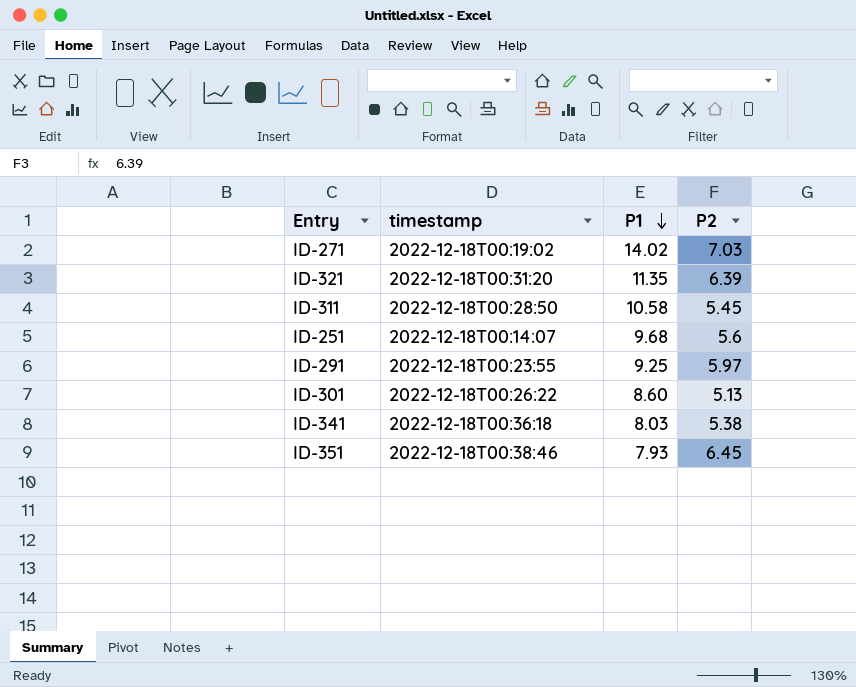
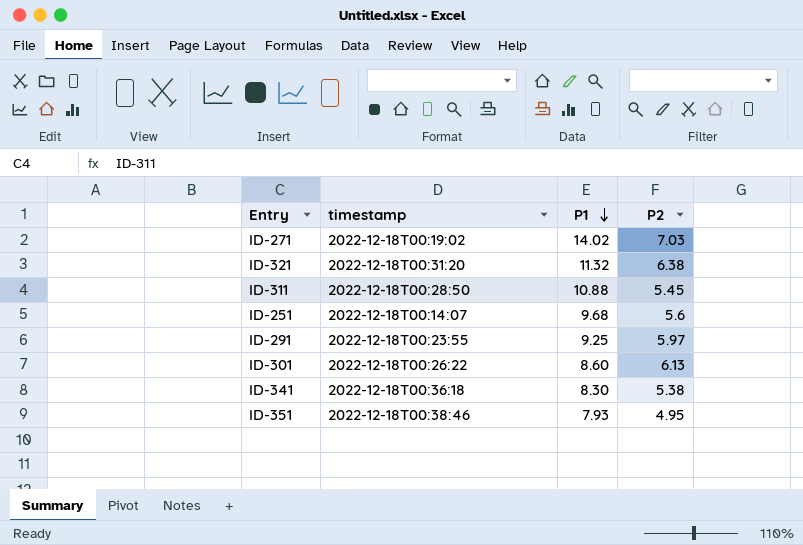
ID-321 | P1: 11.35 -> 11.32
ID-321 | P2: 6.39 -> 6.38
ID-311 | P1: 10.58 -> 10.88
ID-301 | P2: 5.13 -> 6.13
ID-341 | P1: 8.03 -> 8.30
ID-351 | P2: 6.45 -> 4.95

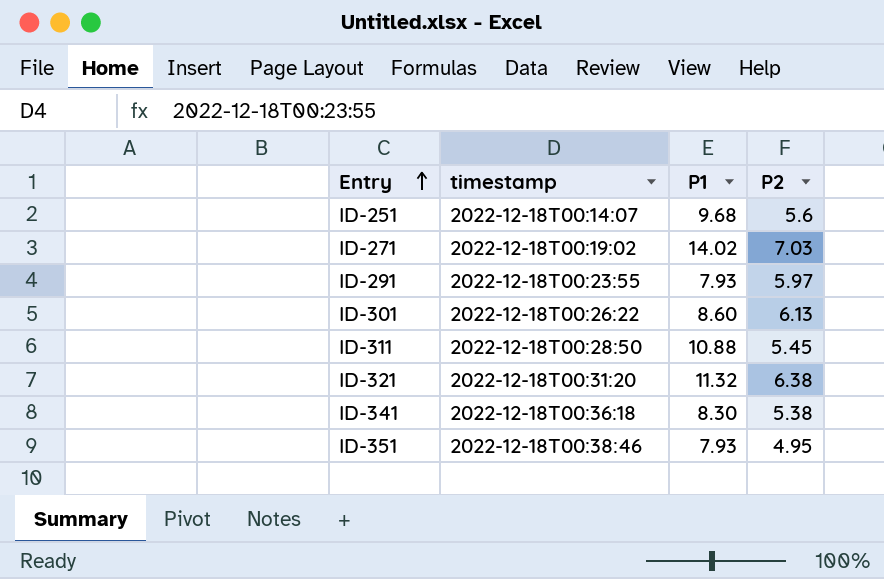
row order: P1 descending -> Entry ascending
ID-291 | P1: 9.25 -> 7.93

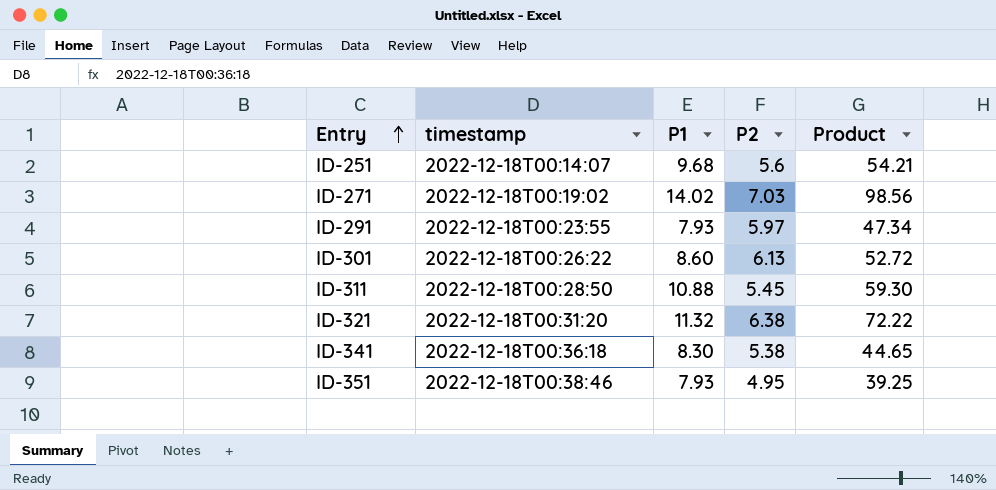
column Product | formula: none -> [P1] * [P2]

